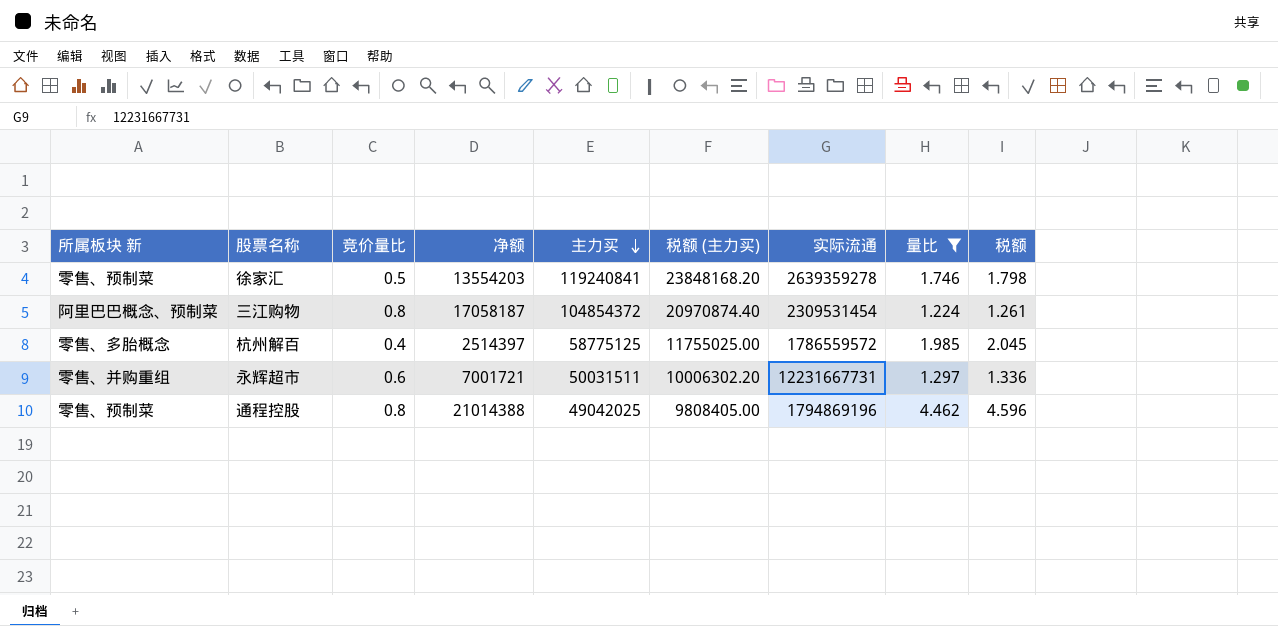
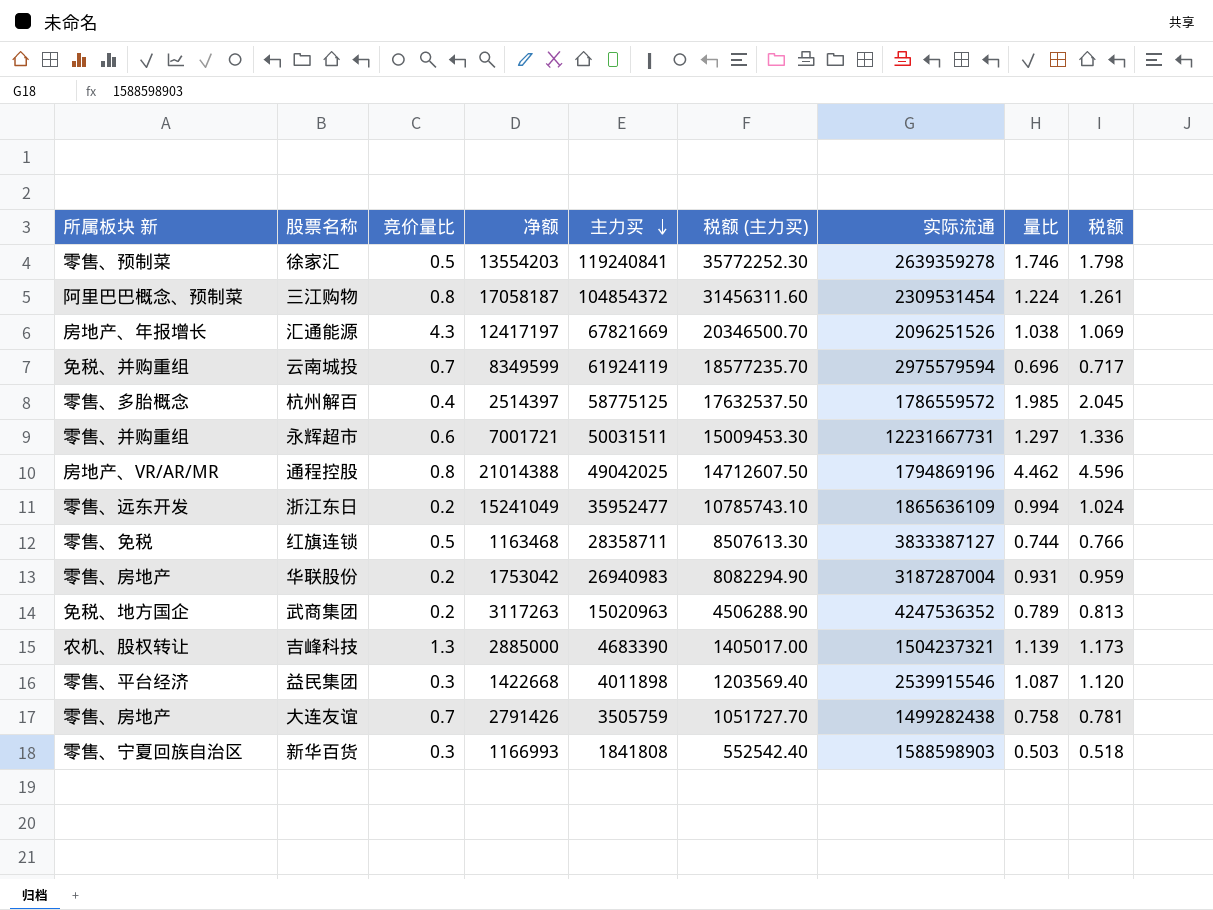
filter: 量比 >= 1.224 -> none
column 税额 (主力买) | formula: [主力买] * 0.2 -> [主力买] * 0.3
通程控股 | 所属板块 新: 零售、预制菜 -> 房地产、VR/AR/MR

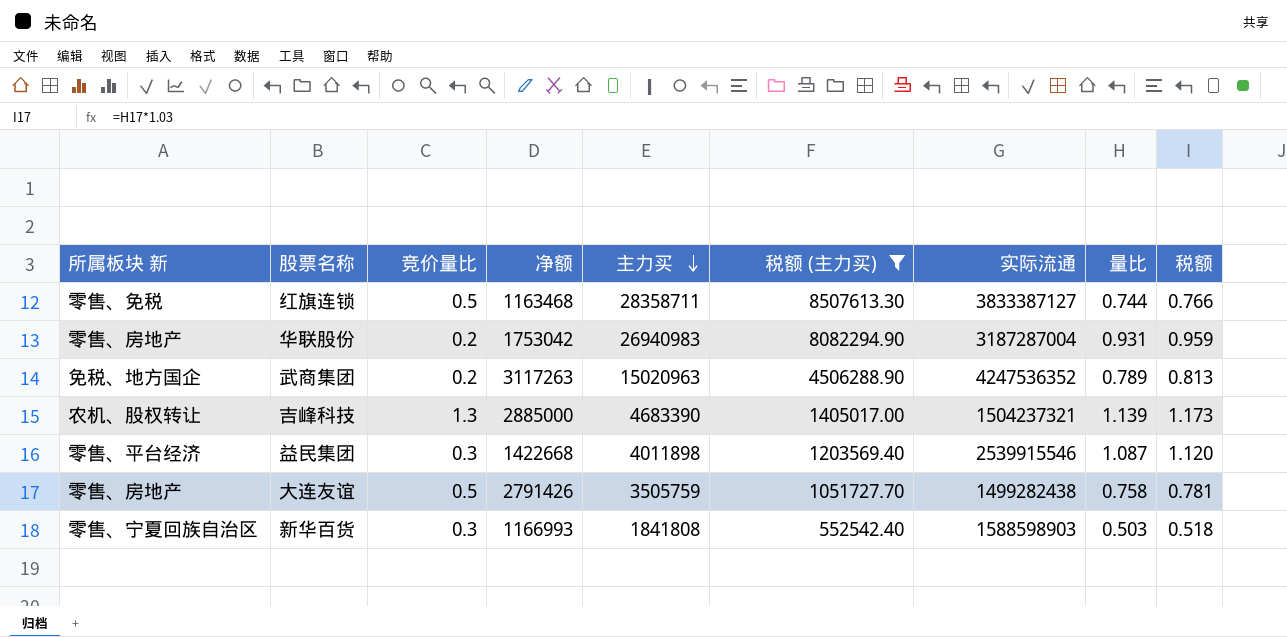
filter: none -> 税额 (主力买) <= 8507613.30
大连友谊 | 竞价量比: 0.7 -> 0.5

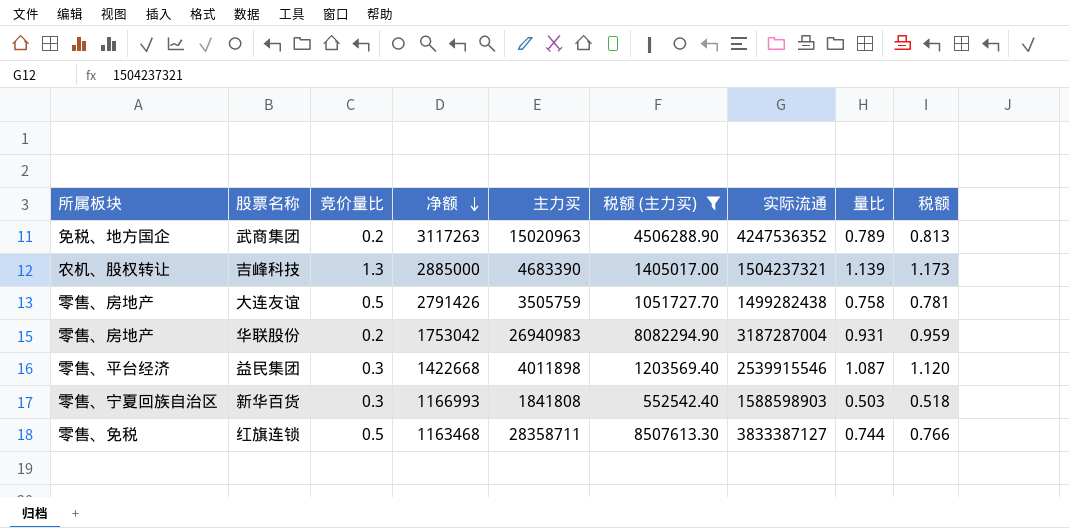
row order: 主力买 descending -> 净额 descending
column name: 所属板块 新 -> 所属板块

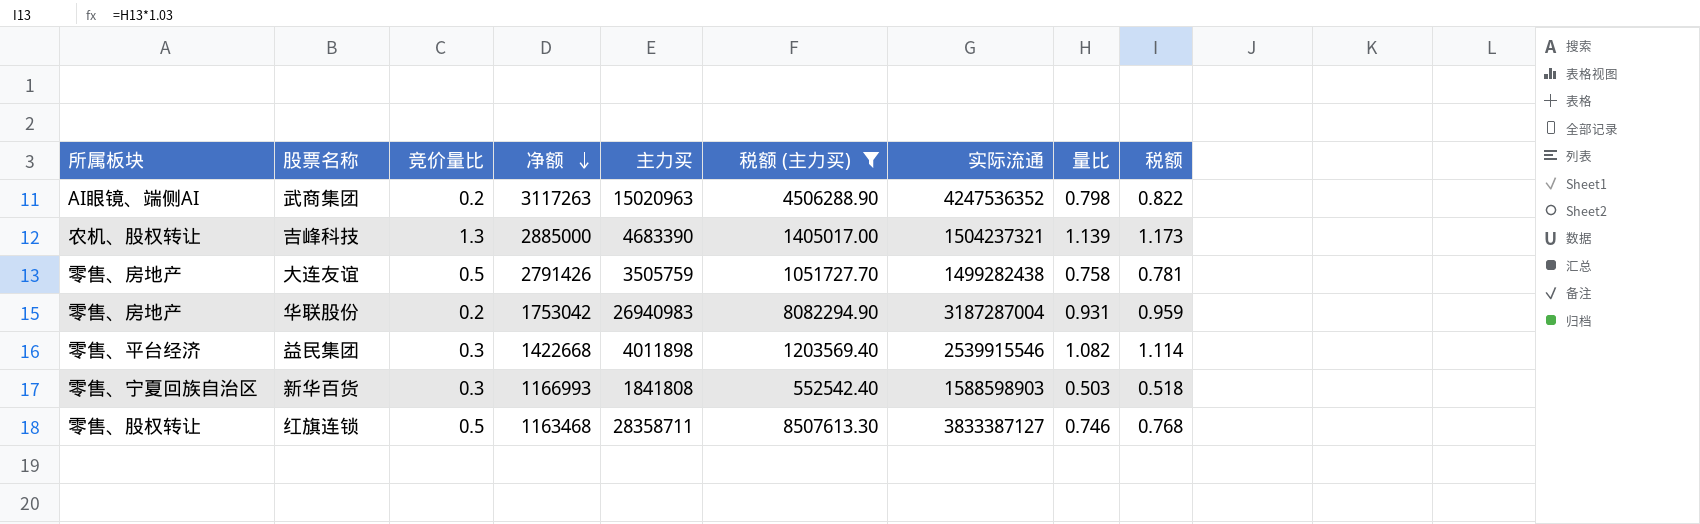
武商集团 | 所属板块: 免税、地方国企 -> AI眼镜、端侧AI
武商集团 | 量比: 0.789 -> 0.798
武商集团 | 税额: 0.813 -> 0.822
益民集团 | 量比: 1.087 -> 1.082
益民集团 | 税额: 1.120 -> 1.114
红旗连锁 | 所属板块: 零售、免税 -> 零售、股权转让
红旗连锁 | 量比: 0.744 -> 0.746
红旗连锁 | 税额: 0.766 -> 0.768

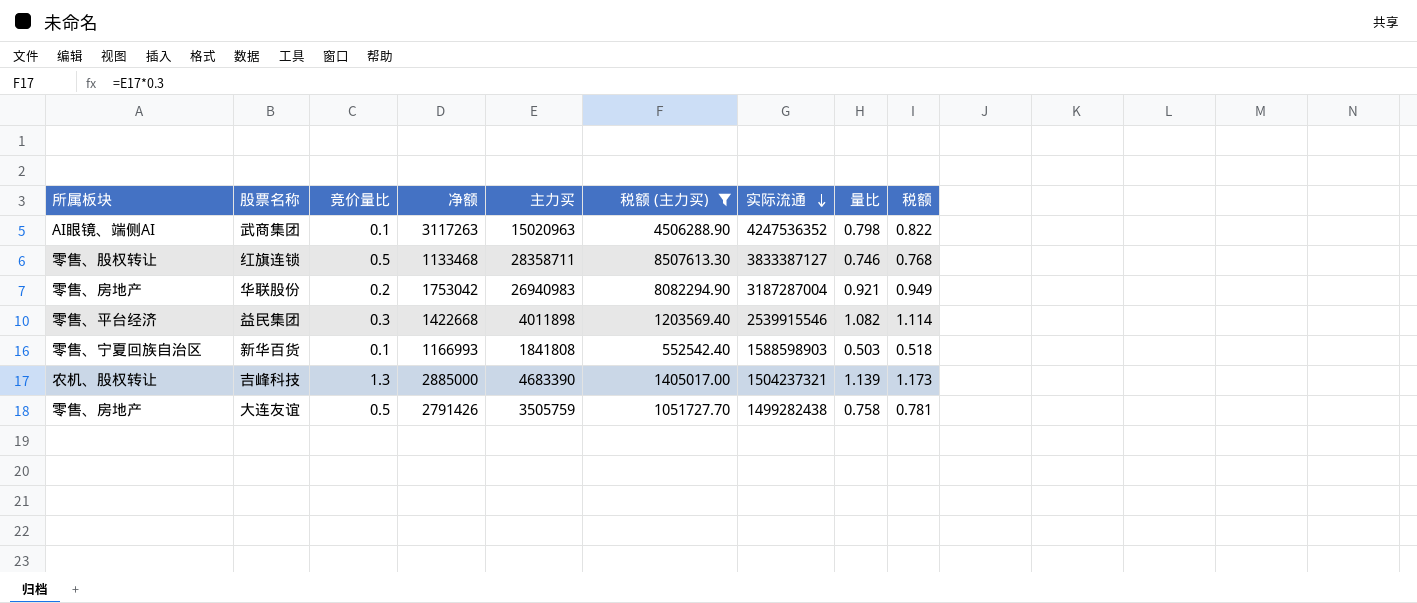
row order: 净额 descending -> 实际流通 descending
武商集团 | 竞价量比: 0.2 -> 0.1
红旗连锁 | 净额: 1163468 -> 1133468
华联股份 | 量比: 0.931 -> 0.921
华联股份 | 税额: 0.959 -> 0.949
新华百货 | 竞价量比: 0.3 -> 0.1

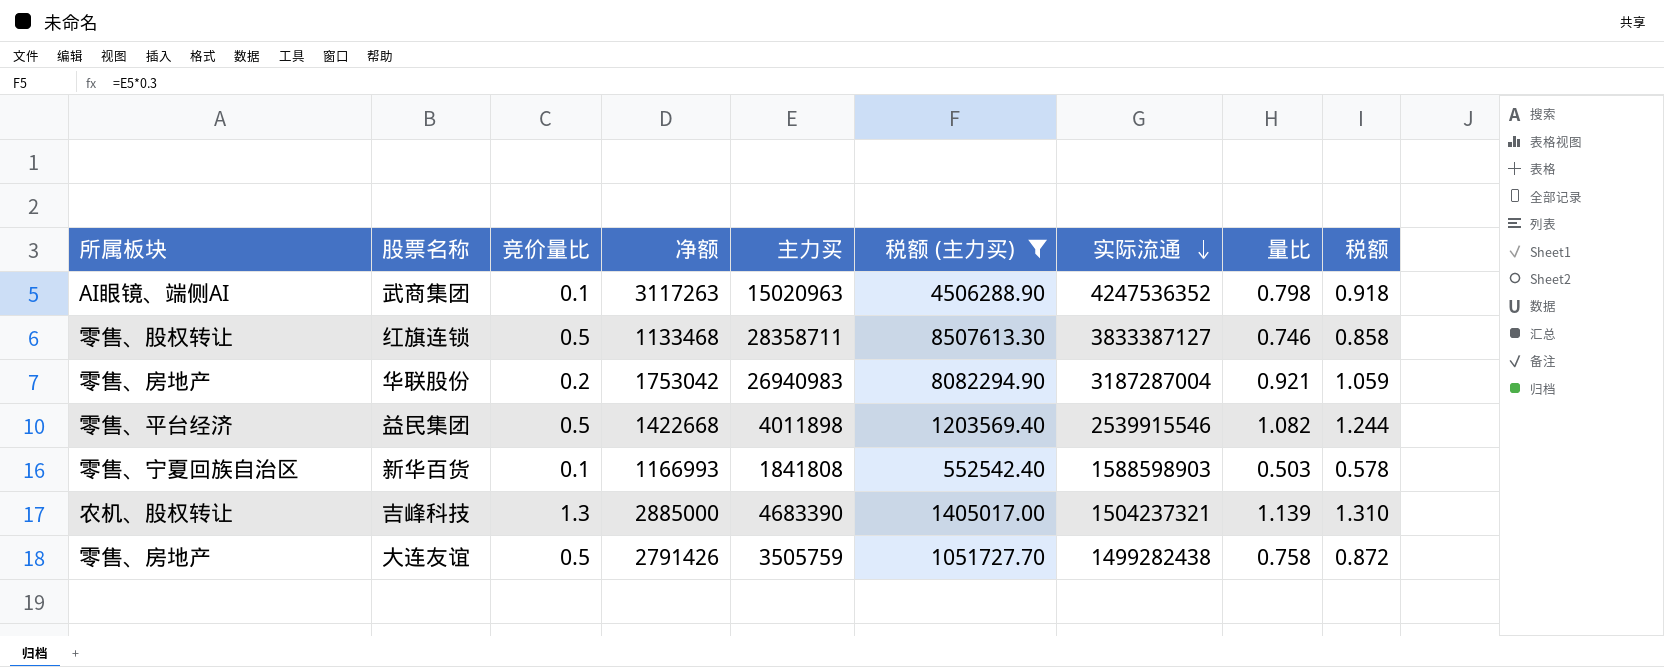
column 税额 | formula: [量比] * 1.03 -> [量比] * 1.15
益民集团 | 竞价量比: 0.3 -> 0.5

